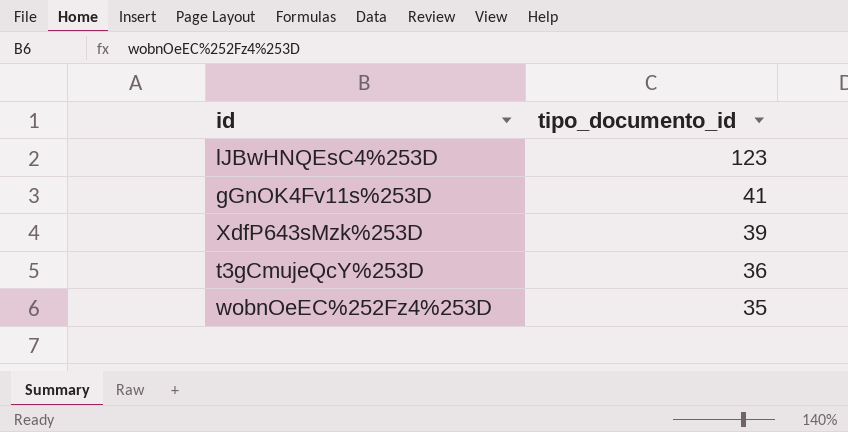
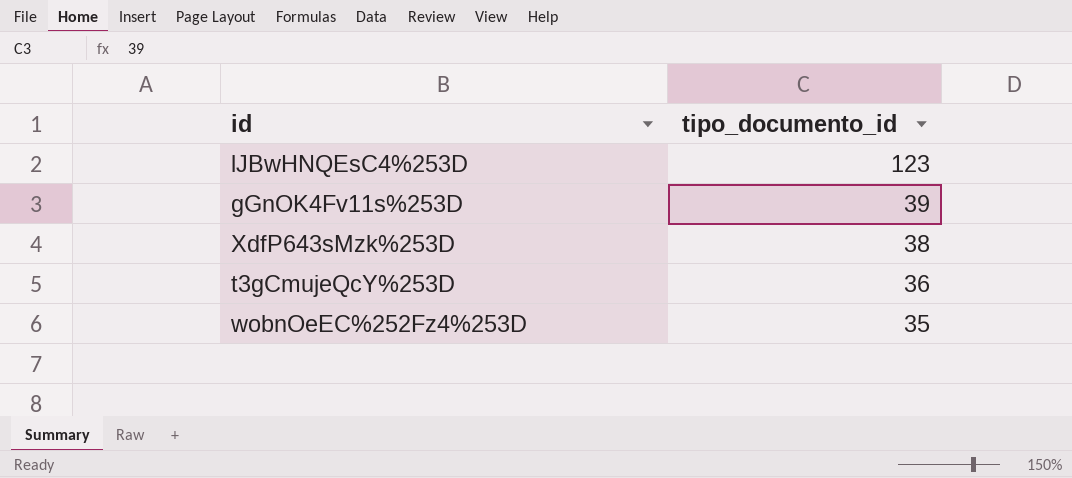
gGnOK4Fv11s%253D | tipo_documento_id: 41 -> 39
XdfP643sMzk%253D | tipo_documento_id: 39 -> 38

